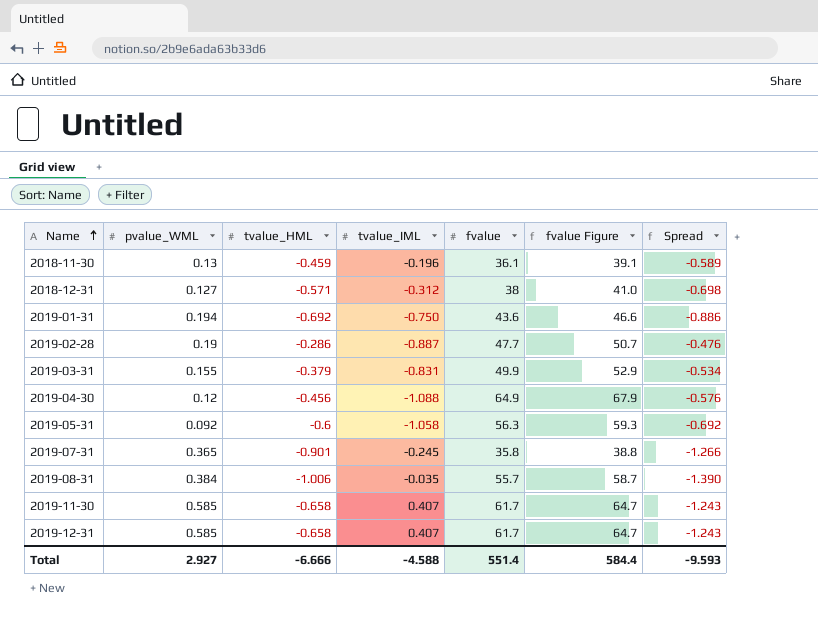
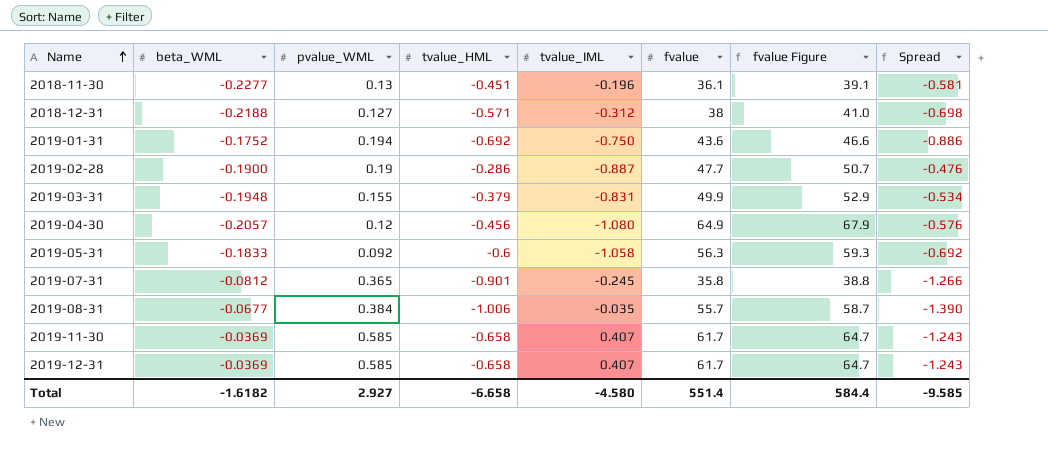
column beta_WML | position: none -> 2
2018-11-30 | tvalue_HML: -0.459 -> -0.451
2018-11-30 | Spread: -0.589 -> -0.581
2019-04-30 | tvalue_IML: -1.088 -> -1.080
Total | tvalue_HML: -6.666 -> -6.658
Total | tvalue_IML: -4.588 -> -4.580
Total | Spread: -9.593 -> -9.585

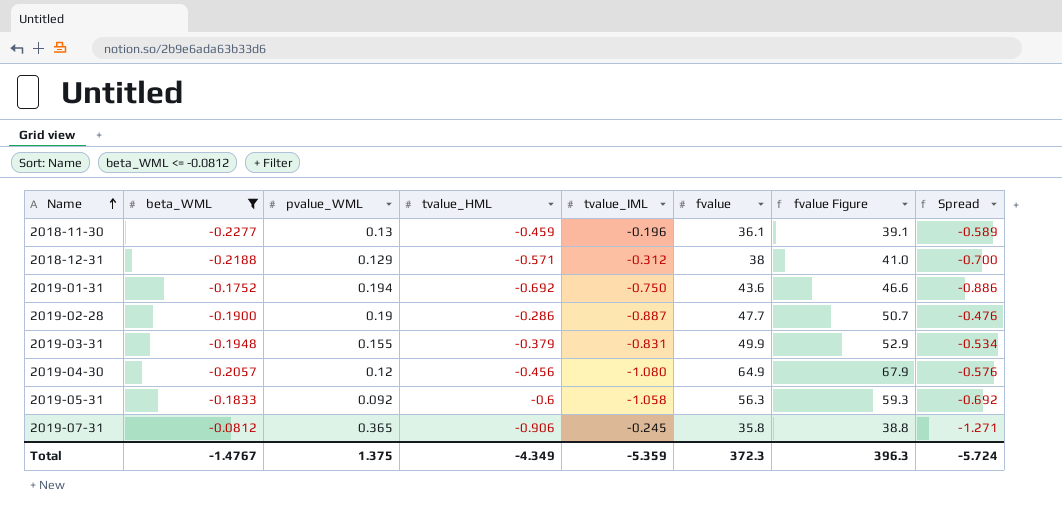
filter: none -> beta_WML <= -0.0812
2018-11-30 | tvalue_HML: -0.451 -> -0.459
2018-11-30 | Spread: -0.581 -> -0.589
2018-12-31 | pvalue_WML: 0.127 -> 0.129
2018-12-31 | Spread: -0.698 -> -0.700
2019-07-31 | tvalue_HML: -0.901 -> -0.906
2019-07-31 | Spread: -1.266 -> -1.271
Total | beta_WML: -1.6182 -> -1.4767
Total | pvalue_WML: 2.927 -> 1.375
Total | tvalue_HML: -6.658 -> -4.349
Total | tvalue_IML: -4.580 -> -5.359
Total | fvalue: 551.4 -> 372.3
Total | fvalue Figure: 584.4 -> 396.3
Total | Spread: -9.585 -> -5.724

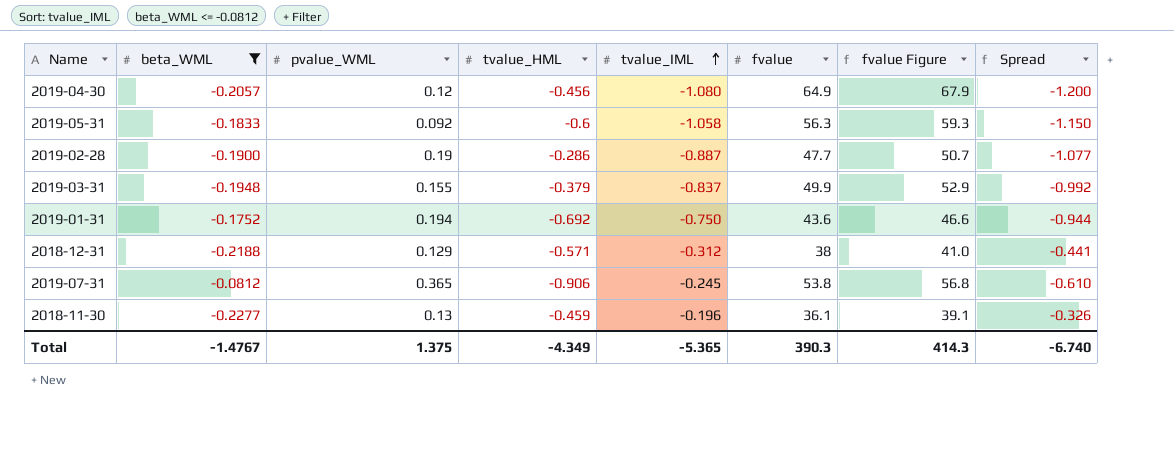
row order: Name ascending -> tvalue_IML ascending
column Spread | formula: [tvalue_HML] - [pvalue_WML] -> [tvalue_IML] - [pvalue_WML]
2019-03-31 | tvalue_IML: -0.831 -> -0.837
2019-07-31 | fvalue: 35.8 -> 53.8
2019-07-31 | fvalue Figure: 38.8 -> 56.8
Total | tvalue_IML: -5.359 -> -5.365
Total | fvalue: 372.3 -> 390.3
Total | fvalue Figure: 396.3 -> 414.3
Total | Spread: -5.724 -> -6.740

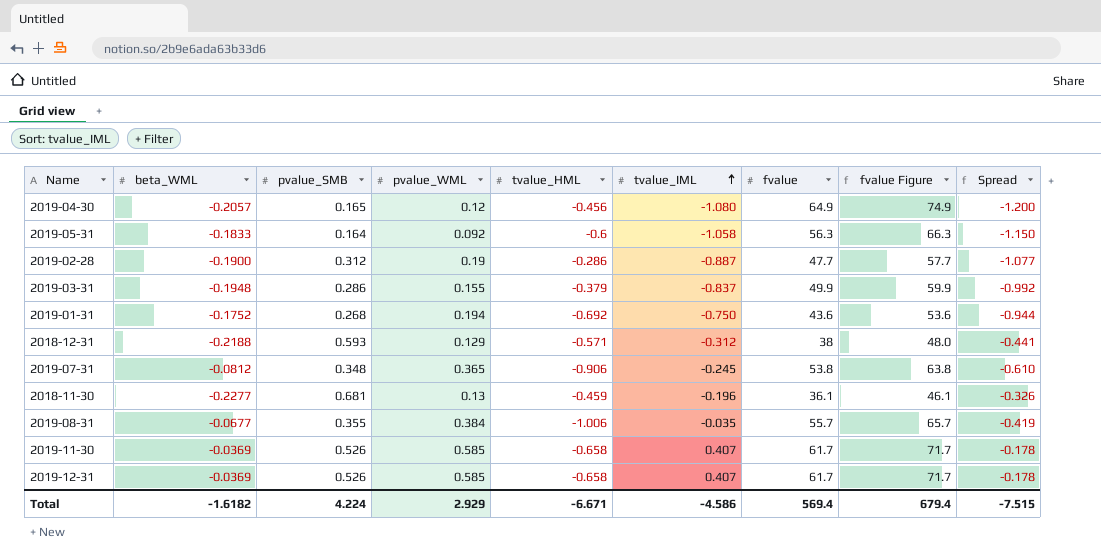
filter: beta_WML <= -0.0812 -> none
column pvalue_SMB | position: none -> 3
column fvalue Figure | formula: [fvalue] + 3 -> [fvalue] + 10
Total | beta_WML: -1.4767 -> -1.6182
Total | pvalue_WML: 1.375 -> 2.929
Total | tvalue_HML: -4.349 -> -6.671
Total | tvalue_IML: -5.365 -> -4.586
Total | fvalue: 390.3 -> 569.4
Total | fvalue Figure: 414.3 -> 679.4
Total | Spread: -6.740 -> -7.515

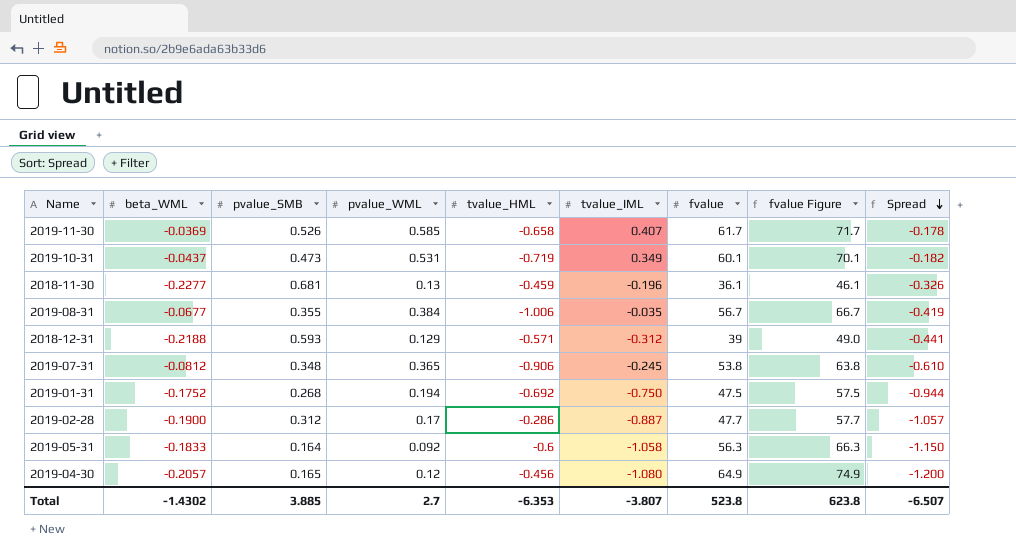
row order: tvalue_IML ascending -> Spread descending
row 2019-03-31: -0.1948 | 0.286 | 0.155 | -0.379 | -0.837 | 49.9 | 59.9 | -0.992 -> none
row 2019-12-31: -0.0369 | 0.526 | 0.585 | -0.658 | 0.407 | 61.7 | 71.7 | -0.178 -> none
row 2019-10-31: none -> -0.0437 | 0.473 | 0.531 | -0.719 | 0.349 | 60.1 | 70.1 | -0.182
2019-08-31 | fvalue: 55.7 -> 56.7
2019-08-31 | fvalue Figure: 65.7 -> 66.7
2018-12-31 | fvalue: 38 -> 39
2018-12-31 | fvalue Figure: 48.0 -> 49.0
2019-01-31 | fvalue: 43.6 -> 47.5
2019-01-31 | fvalue Figure: 53.6 -> 57.5
2019-02-28 | pvalue_WML: 0.19 -> 0.17
2019-02-28 | Spread: -1.077 -> -1.057
Total | beta_WML: -1.6182 -> -1.4302
Total | pvalue_SMB: 4.224 -> 3.885
Total | pvalue_WML: 2.929 -> 2.7
Total | tvalue_HML: -6.671 -> -6.353
Total | tvalue_IML: -4.586 -> -3.807
Total | fvalue: 569.4 -> 523.8
Total | fvalue Figure: 679.4 -> 623.8
Total | Spread: -7.515 -> -6.507

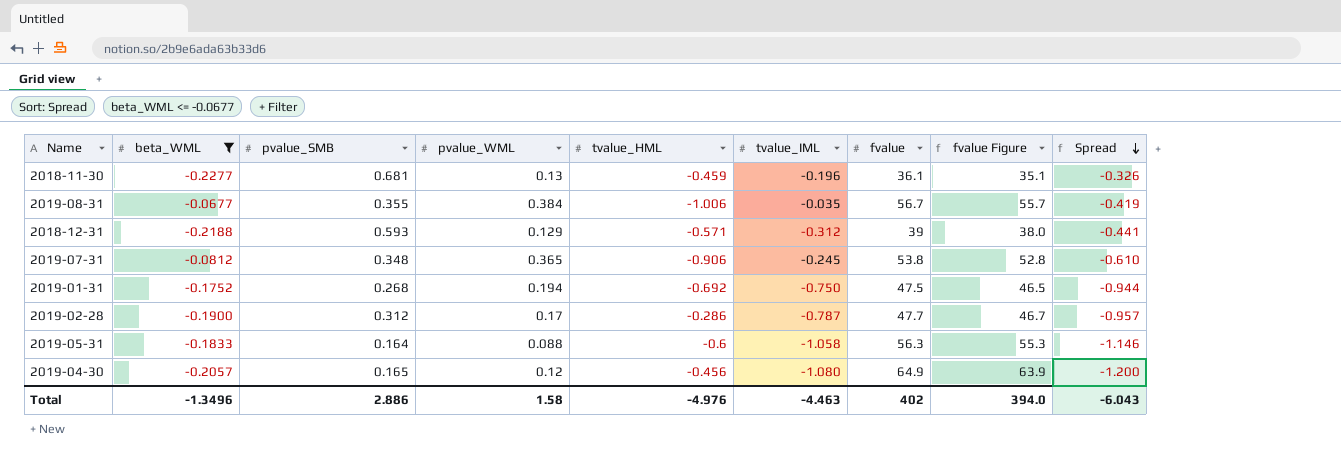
filter: none -> beta_WML <= -0.0677
column fvalue Figure | formula: [fvalue] + 10 -> [fvalue] - 1
2019-02-28 | tvalue_IML: -0.887 -> -0.787
2019-02-28 | Spread: -1.057 -> -0.957
2019-05-31 | pvalue_WML: 0.092 -> 0.088
2019-05-31 | Spread: -1.150 -> -1.146
Total | beta_WML: -1.4302 -> -1.3496
Total | pvalue_SMB: 3.885 -> 2.886
Total | pvalue_WML: 2.7 -> 1.58
Total | tvalue_HML: -6.353 -> -4.976
Total | tvalue_IML: -3.807 -> -4.463
Total | fvalue: 523.8 -> 402
Total | fvalue Figure: 623.8 -> 394.0
Total | Spread: -6.507 -> -6.043

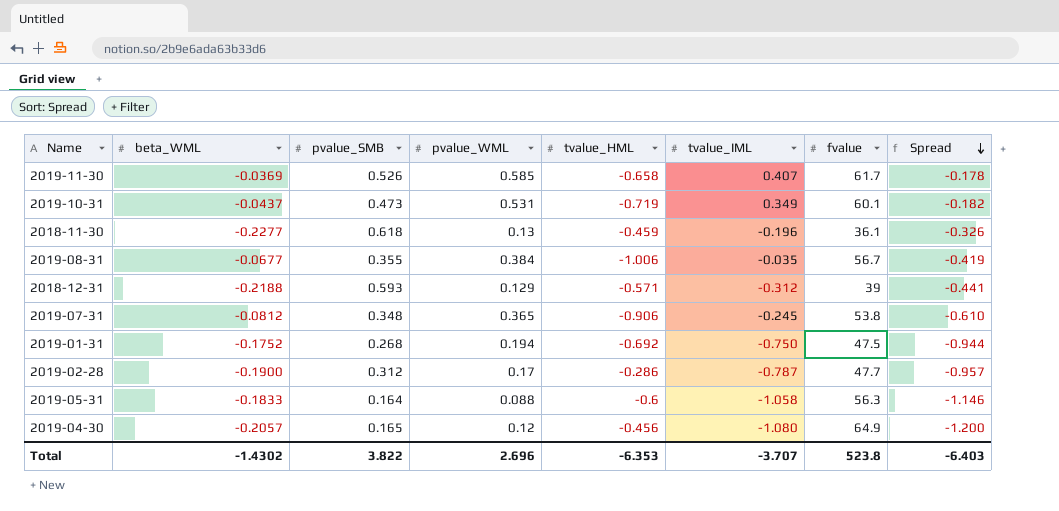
filter: beta_WML <= -0.0677 -> none
column fvalue Figure | formula: [fvalue] - 1 -> none
2018-11-30 | pvalue_SMB: 0.681 -> 0.618
Total | beta_WML: -1.3496 -> -1.4302
Total | pvalue_SMB: 2.886 -> 3.822
Total | pvalue_WML: 1.58 -> 2.696
Total | tvalue_HML: -4.976 -> -6.353
Total | tvalue_IML: -4.463 -> -3.707
Total | fvalue: 402 -> 523.8
Total | Spread: -6.043 -> -6.403

